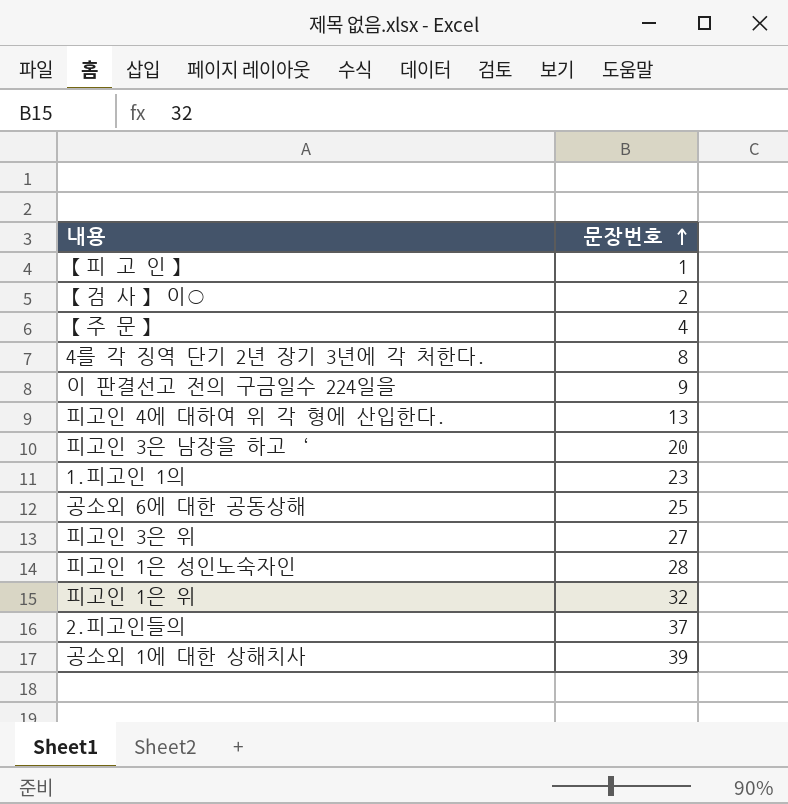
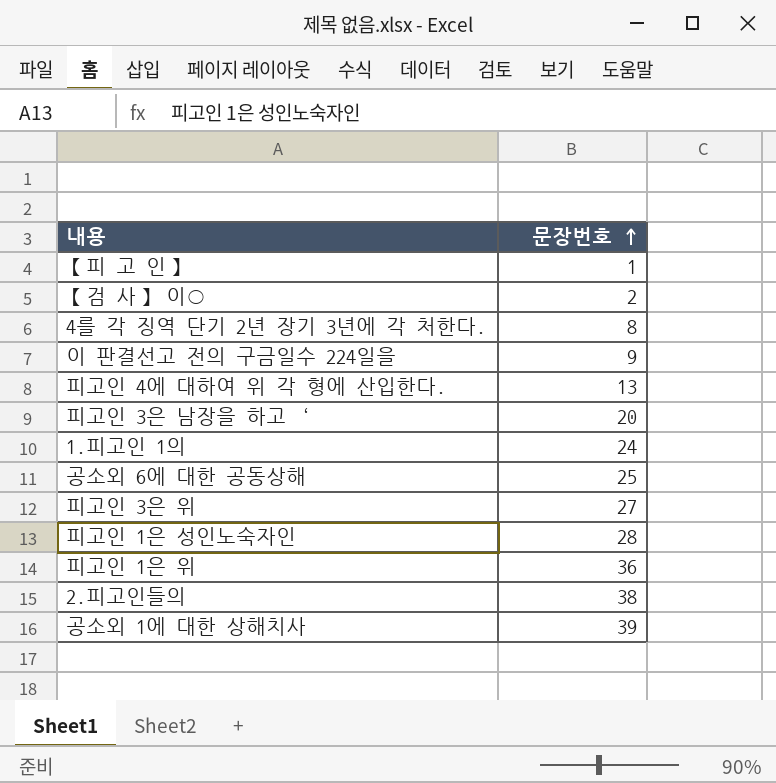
row 【주 문】: 4 -> none
1.피고인 1의 | 문장번호: 23 -> 24
피고인 1은 위 | 문장번호: 32 -> 36
2.피고인들의 | 문장번호: 37 -> 38

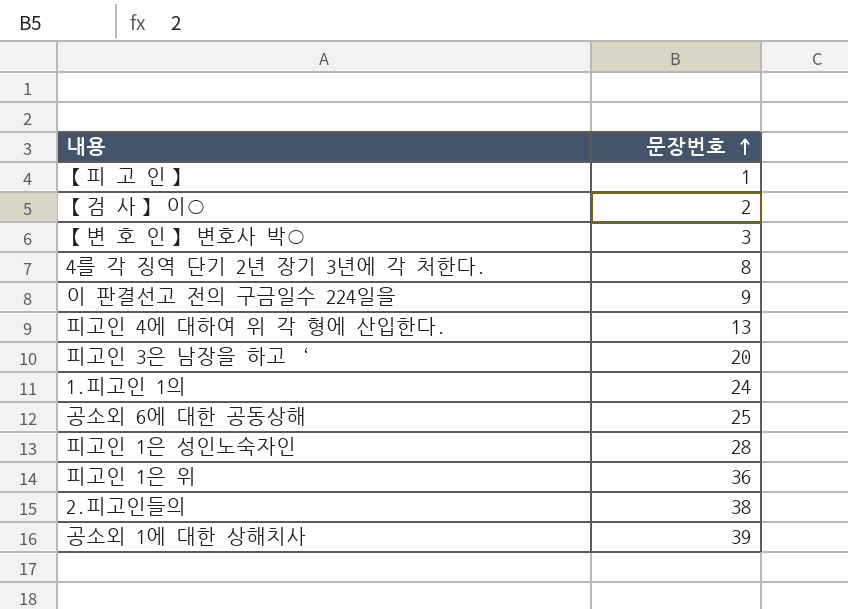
row 피고인 3은 위: 27 -> none
row 【변 호 인】 변호사 박○: none -> 3

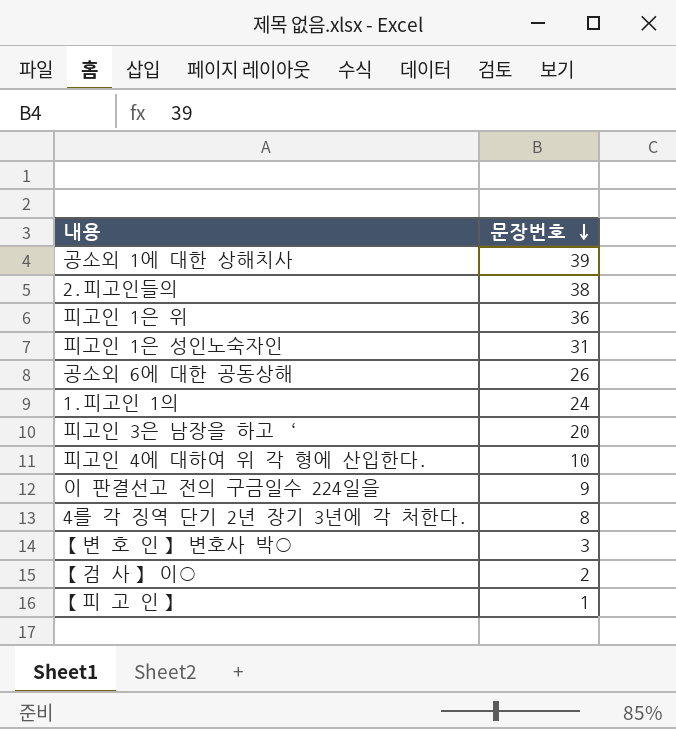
row order: 문장번호 ascending -> 문장번호 descending
피고인 1은 성인노숙자인 | 문장번호: 28 -> 31
공소외 6에 대한 공동상해 | 문장번호: 25 -> 26
피고인 4에 대하여 위 각 형에 산입한다. | 문장번호: 13 -> 10

